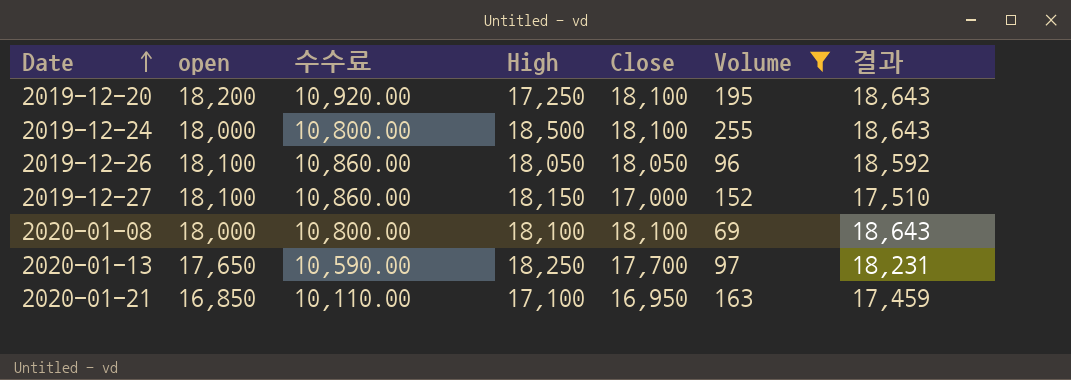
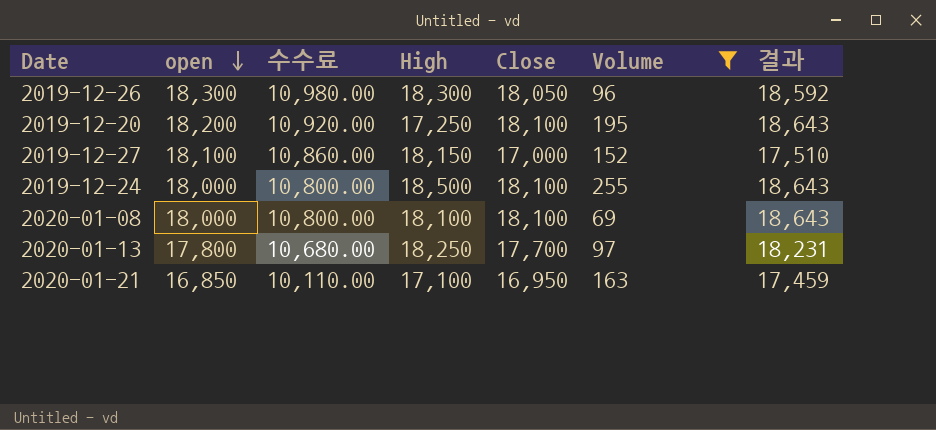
row order: Date ascending -> open descending
2019-12-26 | open: 18,100 -> 18,300
2019-12-26 | 수수료: 10,860.00 -> 10,980.00
2019-12-26 | High: 18,050 -> 18,300
2020-01-13 | open: 17,650 -> 17,800
2020-01-13 | 수수료: 10,590.00 -> 10,680.00

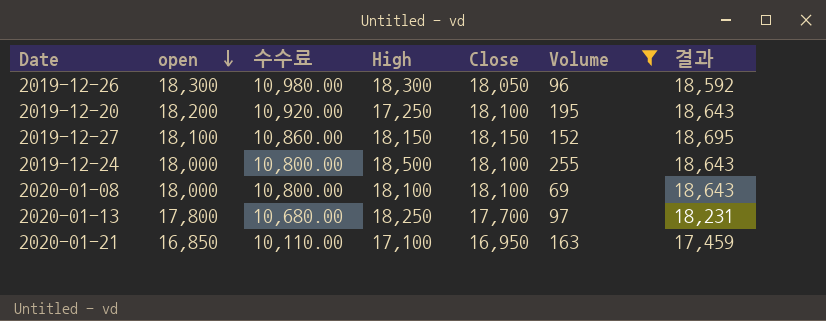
2019-12-27 | Close: 17,000 -> 18,150
2019-12-27 | 결과: 17,510 -> 18,695

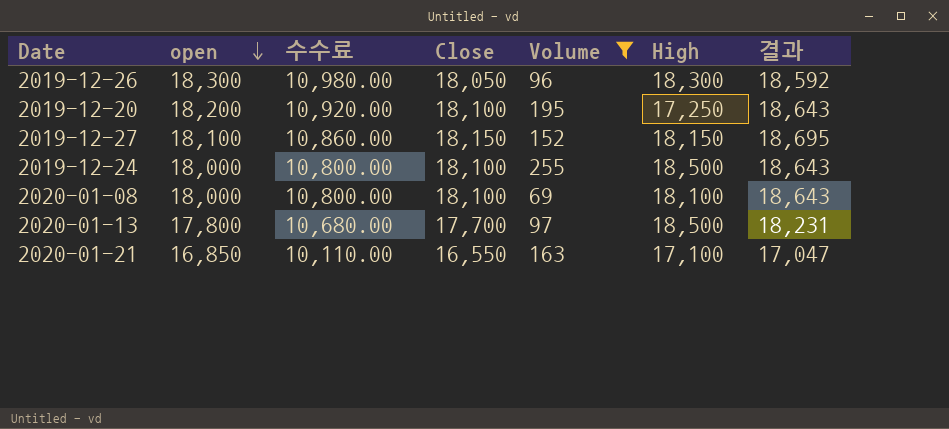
column High | position: 4 -> 6
2020-01-13 | High: 18,250 -> 18,500
2020-01-21 | Close: 16,950 -> 16,550
2020-01-21 | 결과: 17,459 -> 17,047

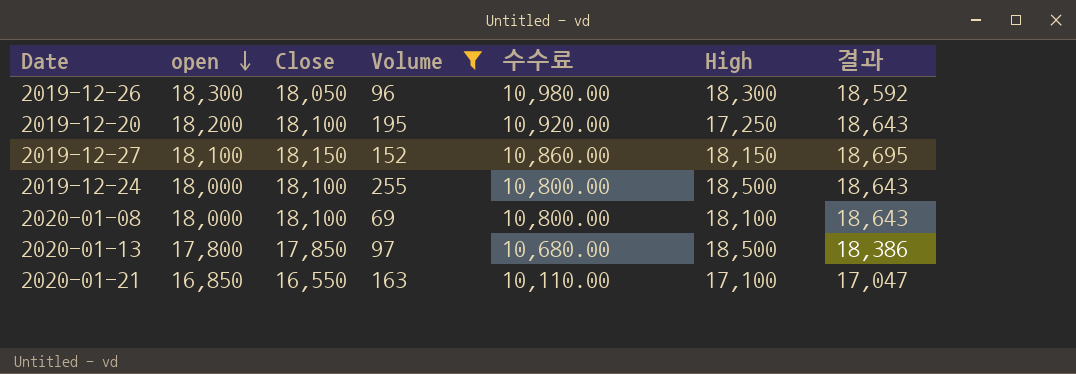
column 수수료 | position: 3 -> 5
2020-01-13 | Close: 17,700 -> 17,850
2020-01-13 | 결과: 18,231 -> 18,386

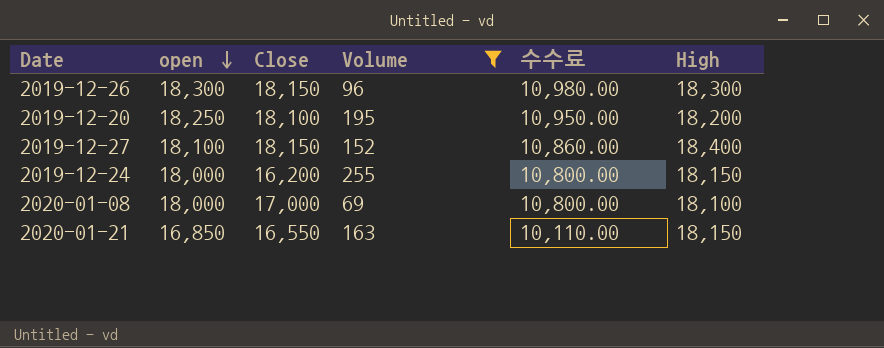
column 결과 | formula: [Close] * 1.03 -> none
row 2020-01-13: 17,800 | 17,850 | 97 | 10,680.00 | 18,500 | 18,386 -> none
2019-12-26 | Close: 18,050 -> 18,150
2019-12-20 | open: 18,200 -> 18,250
2019-12-20 | 수수료: 10,920.00 -> 10,950.00
2019-12-20 | High: 17,250 -> 18,200
2019-12-27 | High: 18,150 -> 18,400
2019-12-24 | Close: 18,100 -> 16,200
2019-12-24 | High: 18,500 -> 18,150
2020-01-08 | Close: 18,100 -> 17,000
2020-01-21 | High: 17,100 -> 18,150

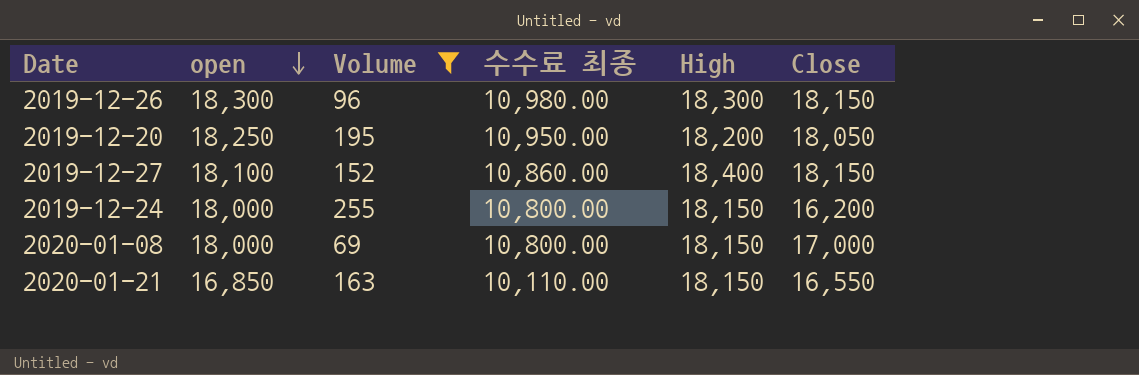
column name: 수수료 -> 수수료 최종
column Close | position: 3 -> 6
2019-12-20 | Close: 18,100 -> 18,050
2020-01-08 | High: 18,100 -> 18,150

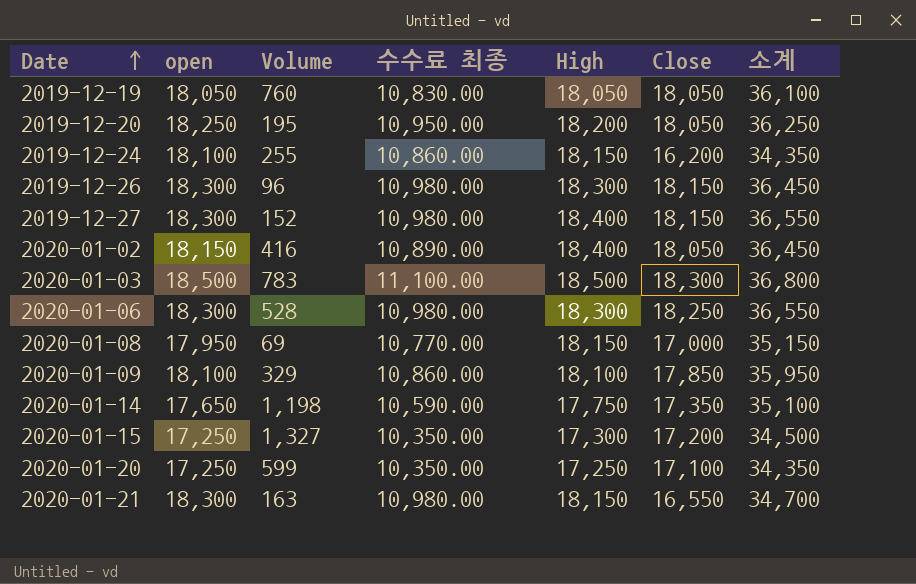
filter: Volume <= 255 -> none
row order: open descending -> Date ascending
column 소계 | formula: none -> [High] + [Close]
2019-12-24 | open: 18,000 -> 18,100
2019-12-24 | 수수료 최종: 10,800.00 -> 10,860.00
2019-12-27 | open: 18,100 -> 18,300
2019-12-27 | 수수료 최종: 10,860.00 -> 10,980.00
2020-01-08 | open: 18,000 -> 17,950
2020-01-08 | 수수료 최종: 10,800.00 -> 10,770.00
2020-01-21 | open: 16,850 -> 18,300
2020-01-21 | 수수료 최종: 10,110.00 -> 10,980.00

